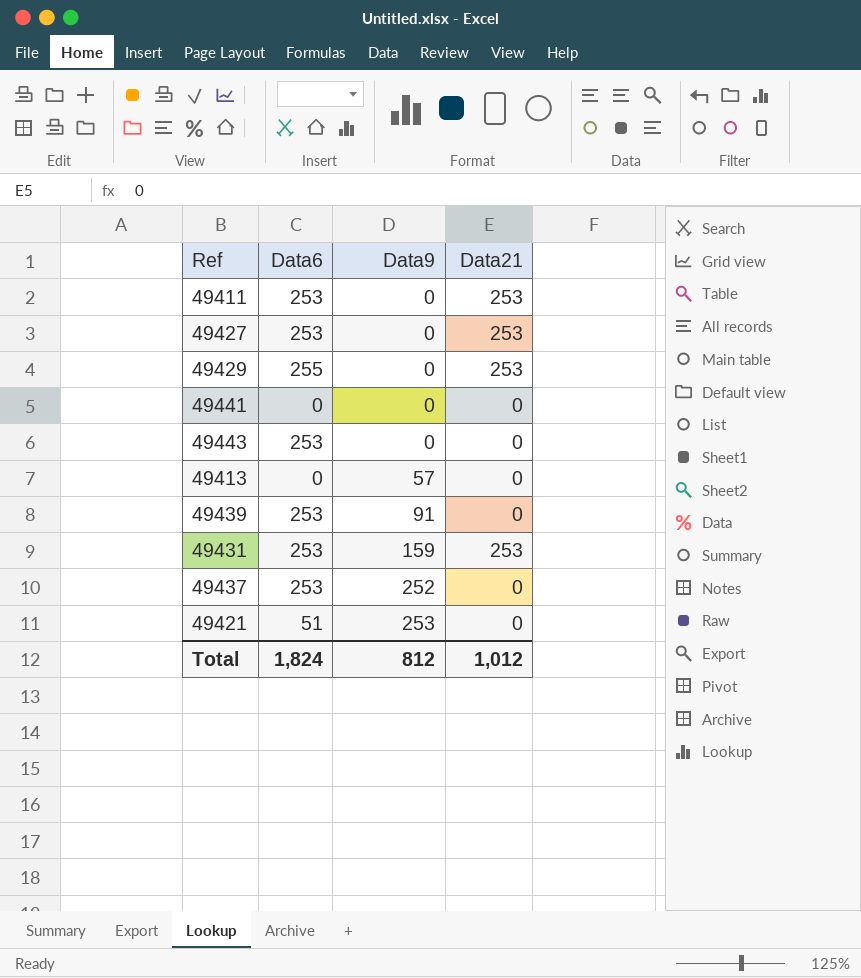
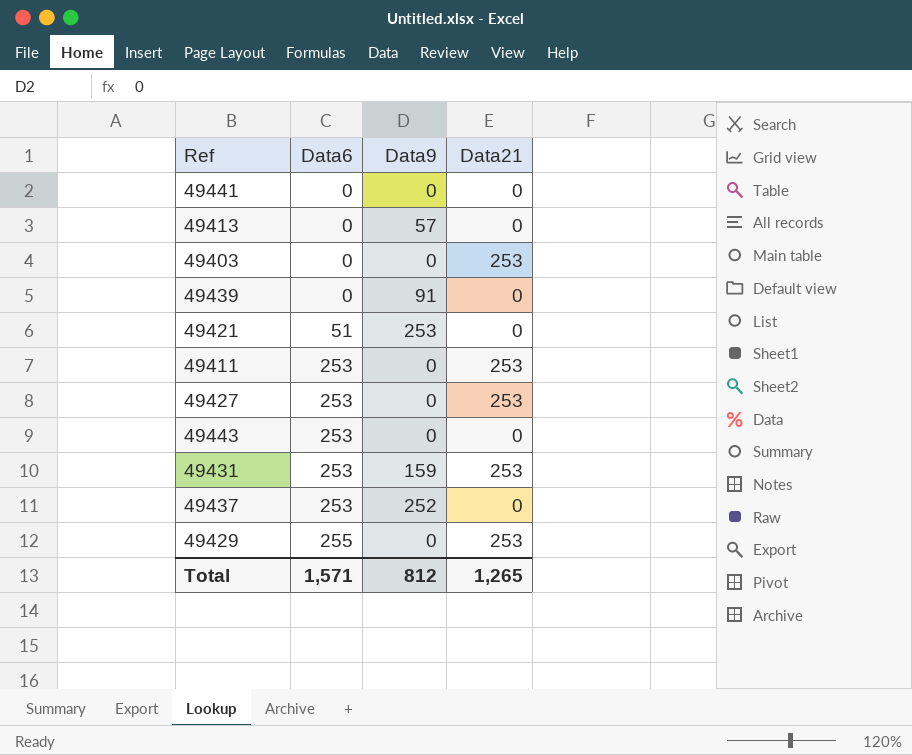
row order: Data9 ascending -> Data6 ascending
row 49403: none -> 0 | 0 | 253
49439 | Data6: 253 -> 0
Total | Data6: 1,824 -> 1,571
Total | Data21: 1,012 -> 1,265

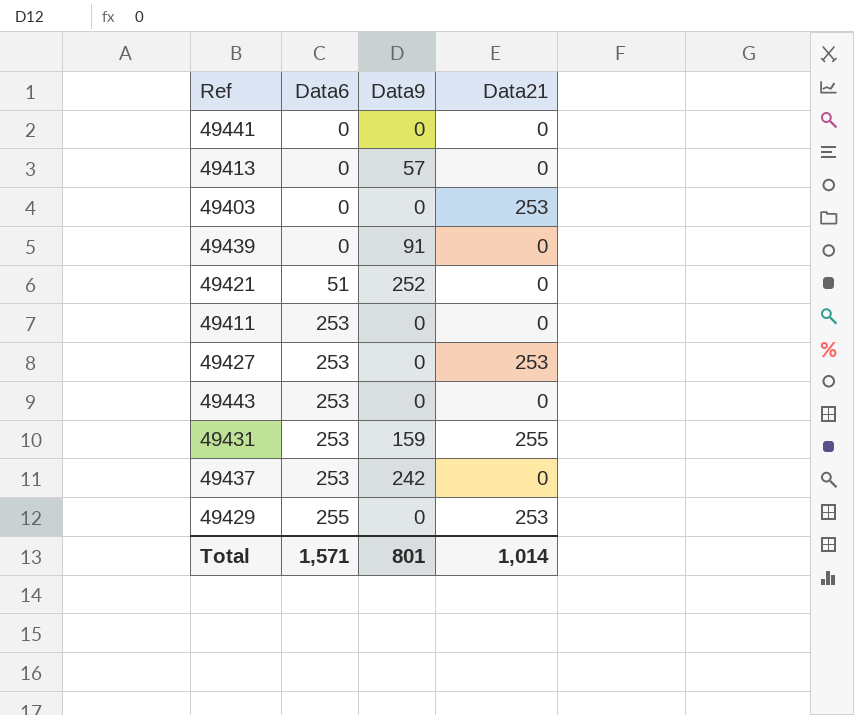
49421 | Data9: 253 -> 252
49411 | Data21: 253 -> 0
49431 | Data21: 253 -> 255
49437 | Data9: 252 -> 242
Total | Data9: 812 -> 801
Total | Data21: 1,265 -> 1,014

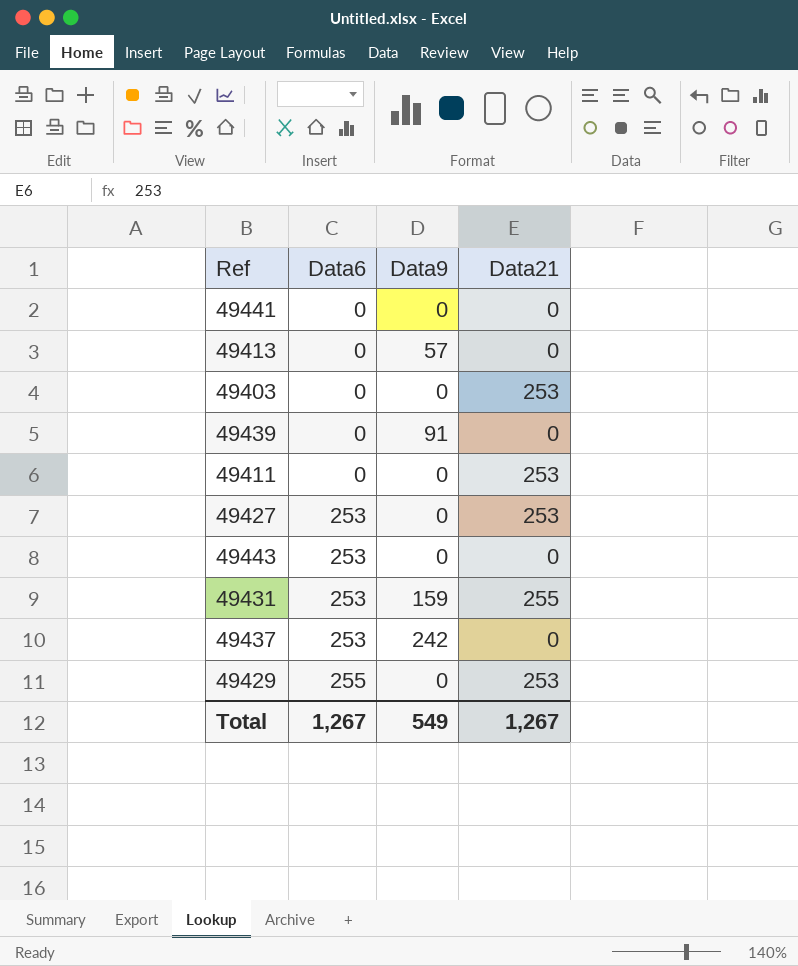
row 49421: 51 | 252 | 0 -> none
49411 | Data6: 253 -> 0
49411 | Data21: 0 -> 253
Total | Data6: 1,571 -> 1,267
Total | Data9: 801 -> 549
Total | Data21: 1,014 -> 1,267

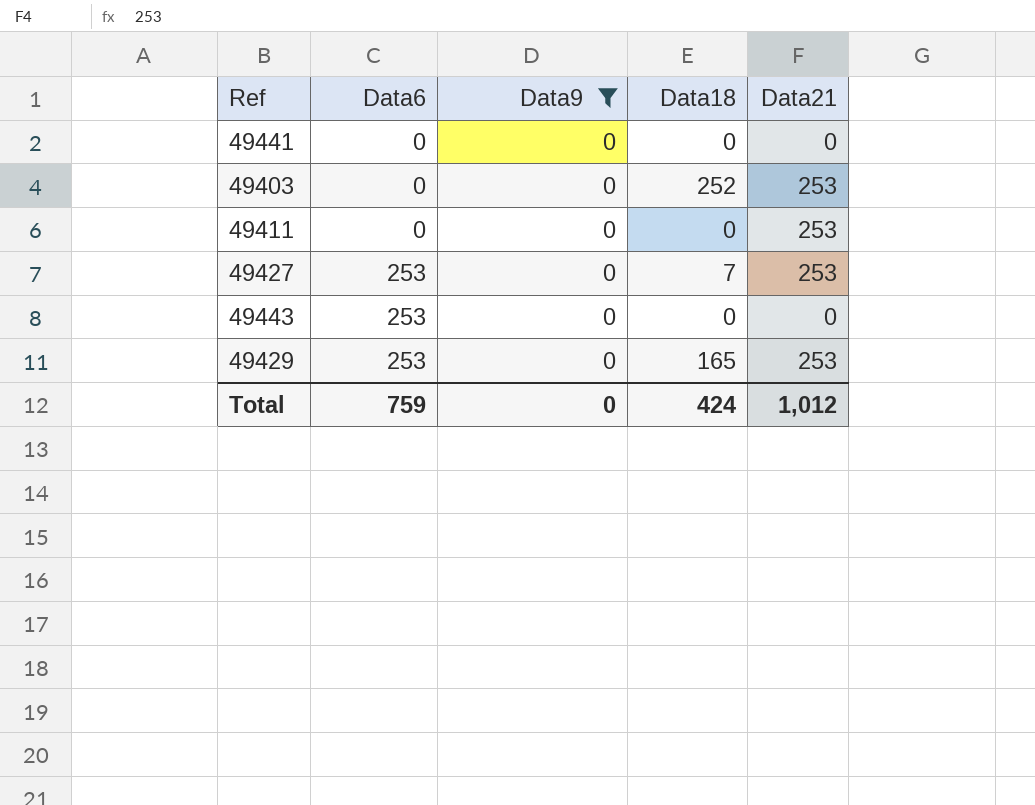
filter: none -> Data9 = 0
column Data18 | position: none -> 4
49429 | Data6: 255 -> 253
Total | Data6: 1,267 -> 759
Total | Data9: 549 -> 0
Total | Data21: 1,267 -> 1,012

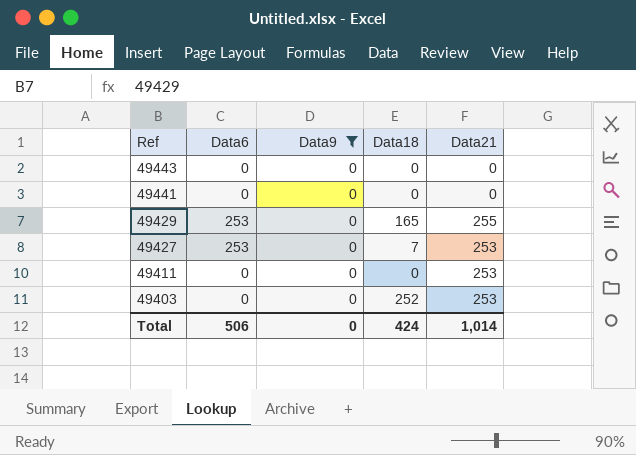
row order: Data6 ascending -> Ref descending
49443 | Data6: 253 -> 0
49429 | Data21: 253 -> 255
Total | Data6: 759 -> 506
Total | Data21: 1,012 -> 1,014

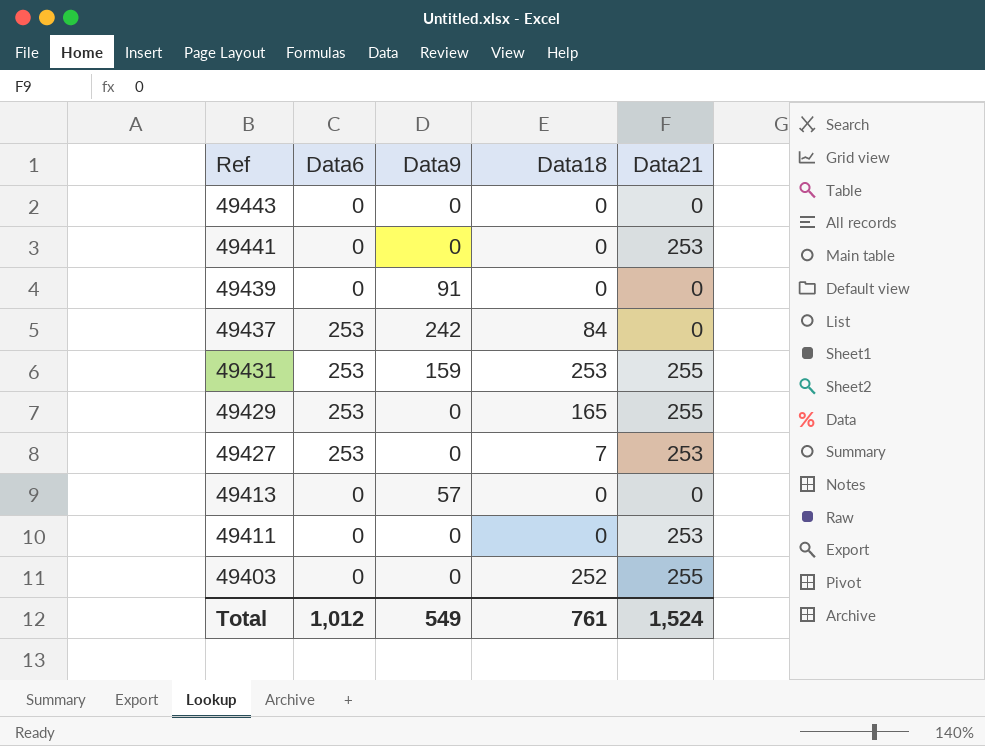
filter: Data9 = 0 -> none
49441 | Data21: 0 -> 253
49403 | Data21: 253 -> 255
Total | Data6: 506 -> 1,012
Total | Data9: 0 -> 549
Total | Data18: 424 -> 761
Total | Data21: 1,014 -> 1,524

